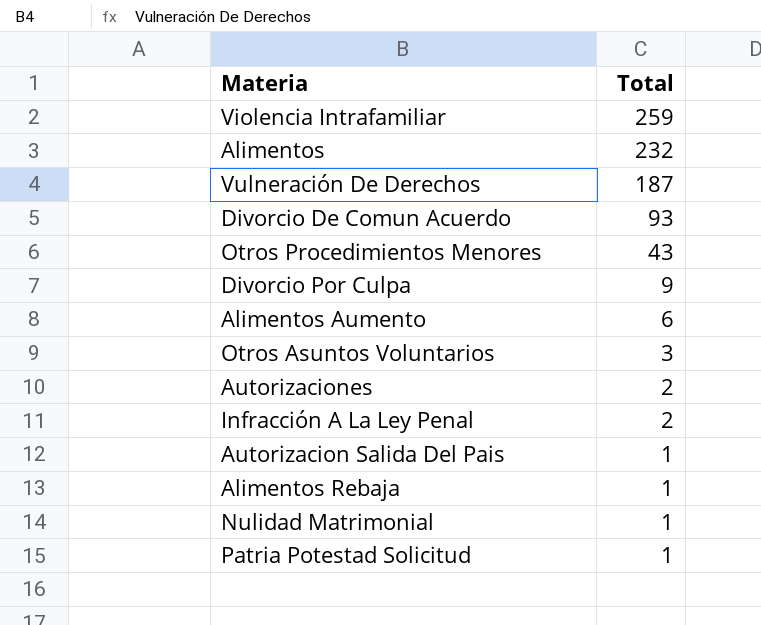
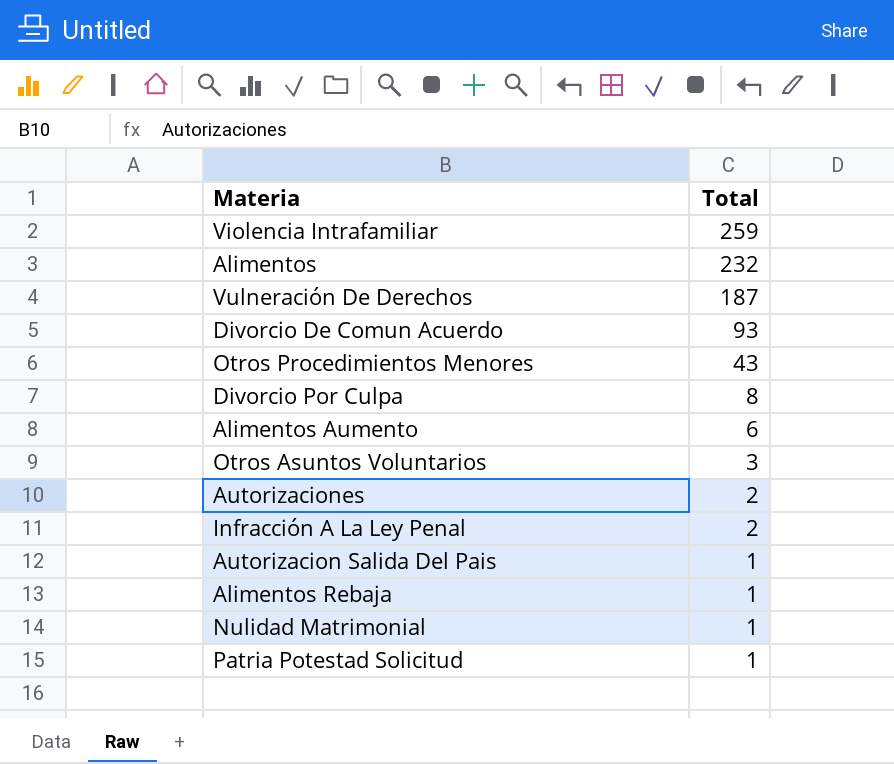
Divorcio Por Culpa | Total: 9 -> 8

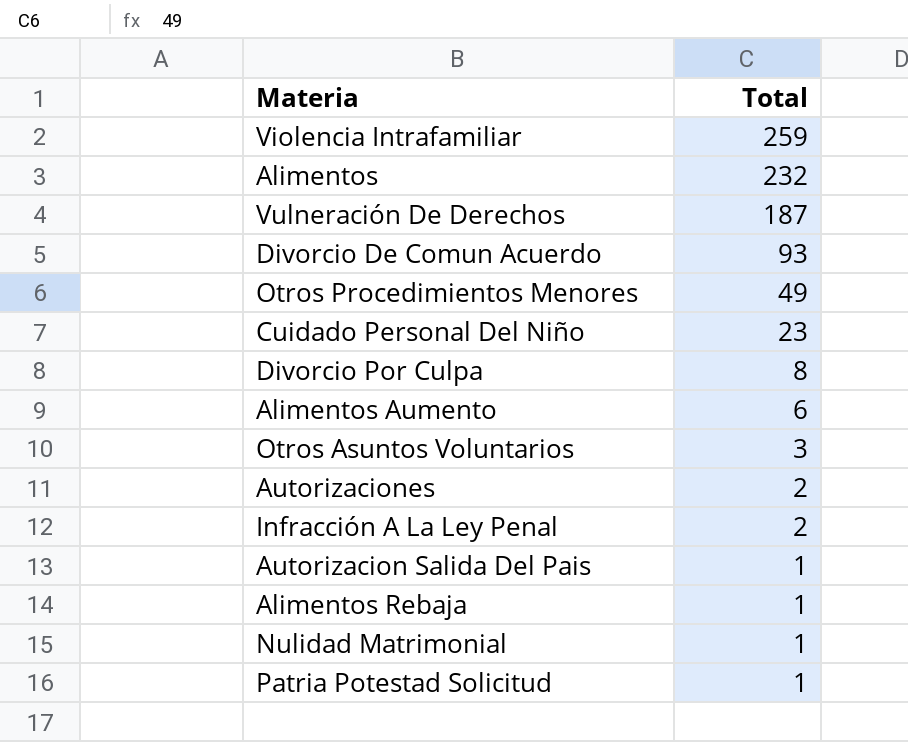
Otros Procedimientos Menores | Total: 43 -> 49
row Cuidado Personal Del Niño: none -> 23

